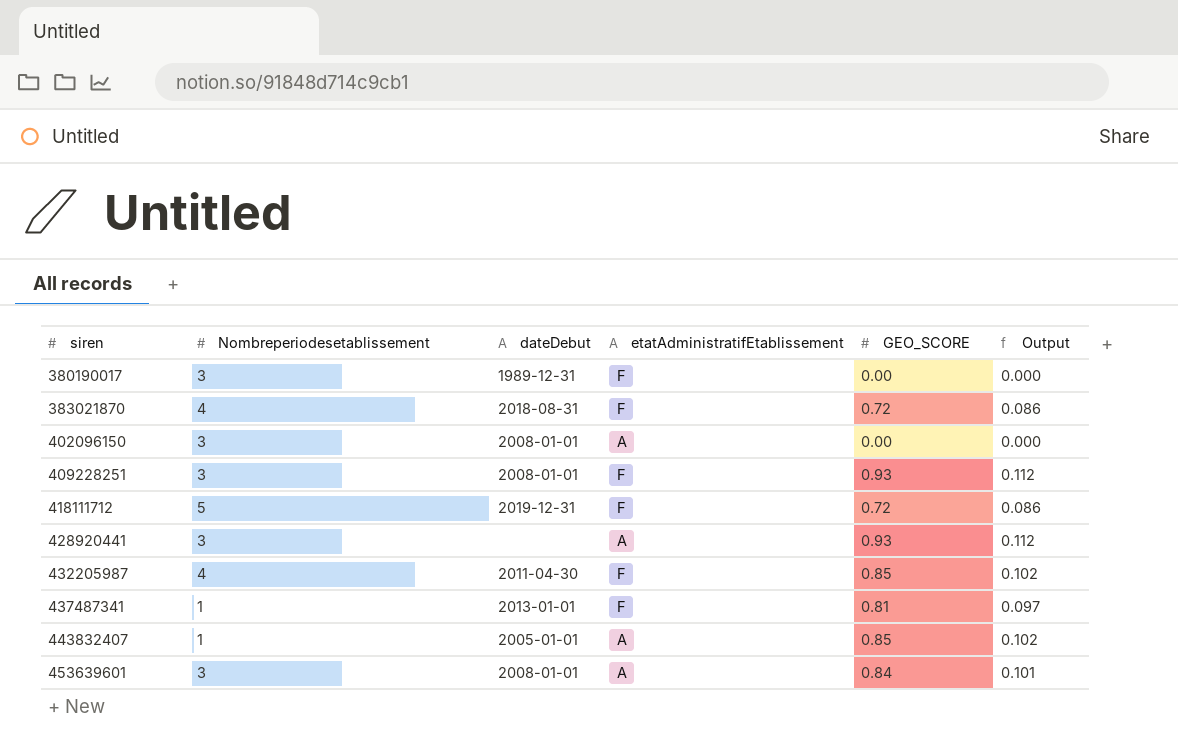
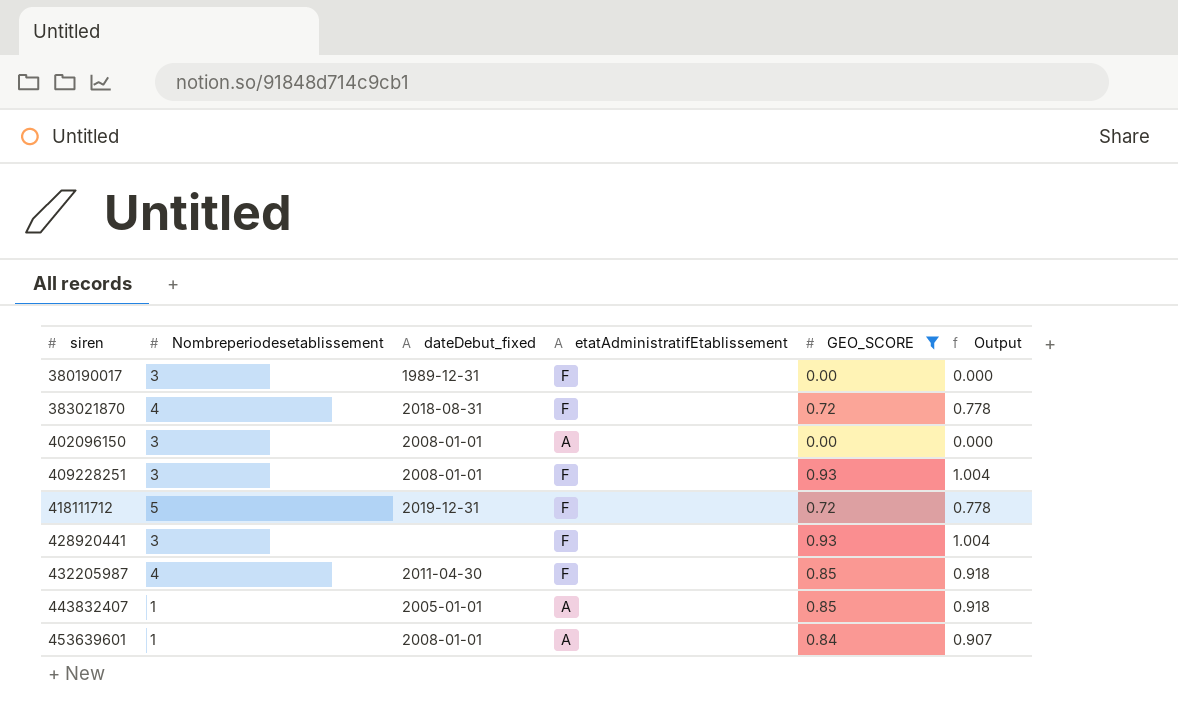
filter: none -> GEO_SCORE != 0.81
column name: dateDebut -> dateDebut_fixed
column Output | formula: [GEO_SCORE] * 0.12 -> [GEO_SCORE] * 1.08
428920441 | etatAdministratifEtablissement: A -> F
453639601 | Nombreperiodesetablissement: 3 -> 1

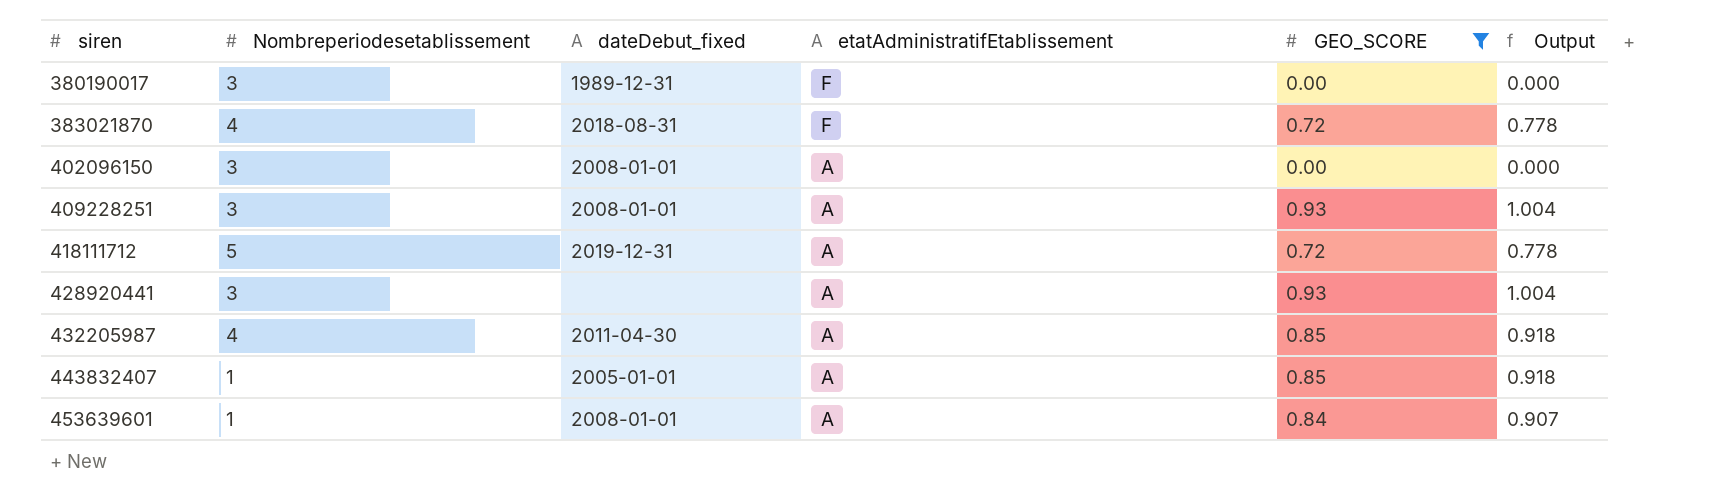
409228251 | etatAdministratifEtablissement: F -> A
418111712 | etatAdministratifEtablissement: F -> A
428920441 | etatAdministratifEtablissement: F -> A
432205987 | etatAdministratifEtablissement: F -> A

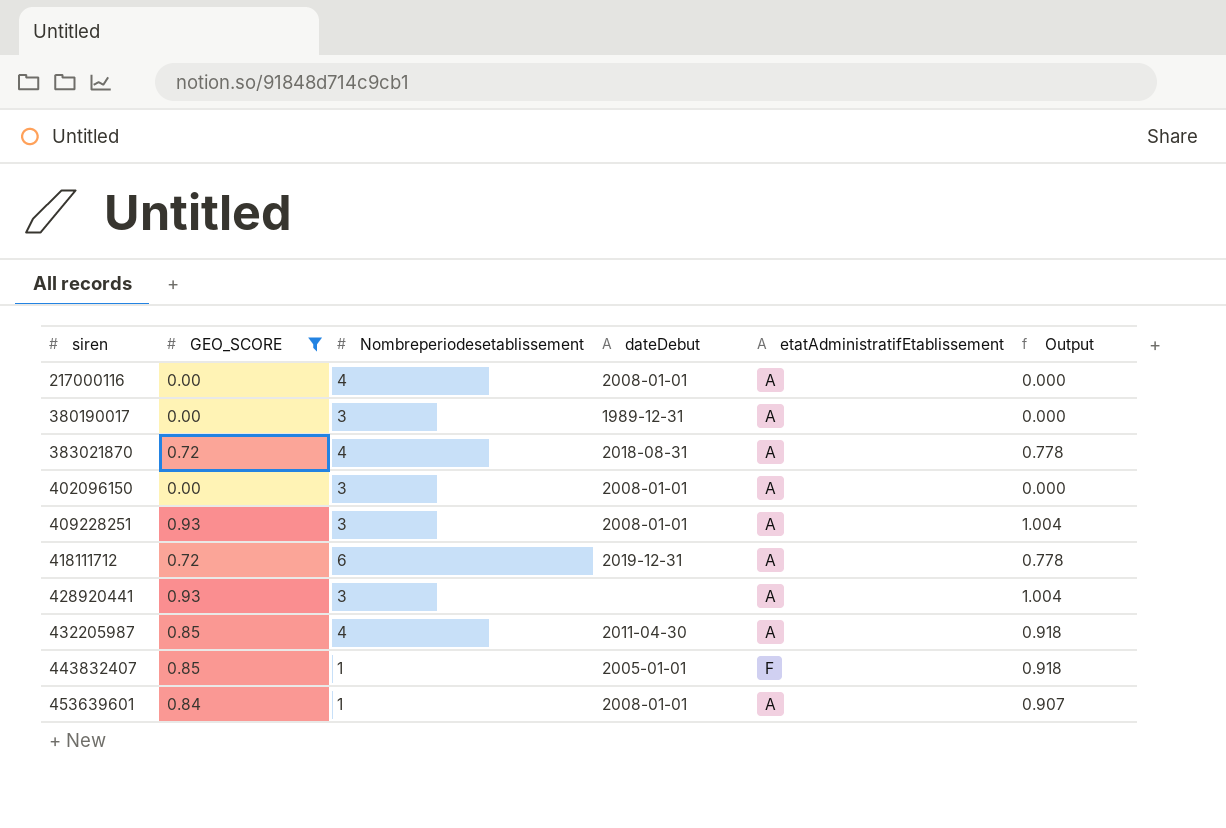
column GEO_SCORE | position: 5 -> 2
column name: dateDebut_fixed -> dateDebut
row 217000116: none -> 0.00 | 4 | 2008-01-01 | A | 0.000
380190017 | etatAdministratifEtablissement: F -> A
383021870 | etatAdministratifEtablissement: F -> A
418111712 | Nombreperiodesetablissement: 5 -> 6
443832407 | etatAdministratifEtablissement: A -> F

